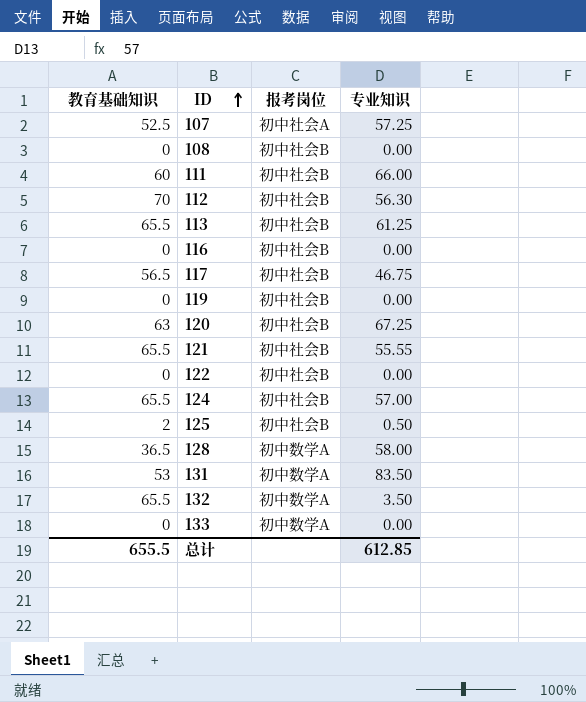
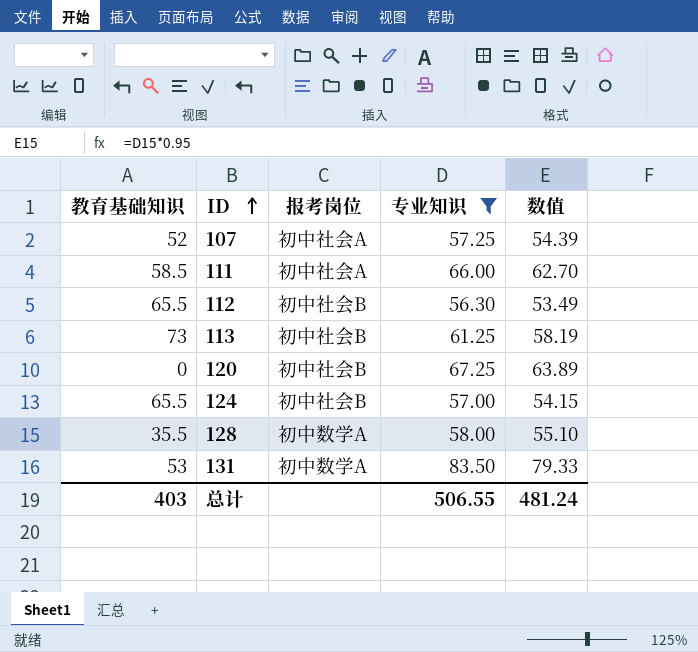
filter: none -> 专业知识 >= 56.30
column 数值 | formula: none -> [专业知识] * 0.95
107 | 教育基础知识: 52.5 -> 52
111 | 教育基础知识: 60 -> 58.5
111 | 报考岗位: 初中社会B -> 初中社会A
112 | 教育基础知识: 70 -> 65.5
113 | 教育基础知识: 65.5 -> 73
120 | 教育基础知识: 63 -> 0
128 | 教育基础知识: 36.5 -> 35.5
总计 | 教育基础知识: 655.5 -> 403
总计 | 专业知识: 612.85 -> 506.55

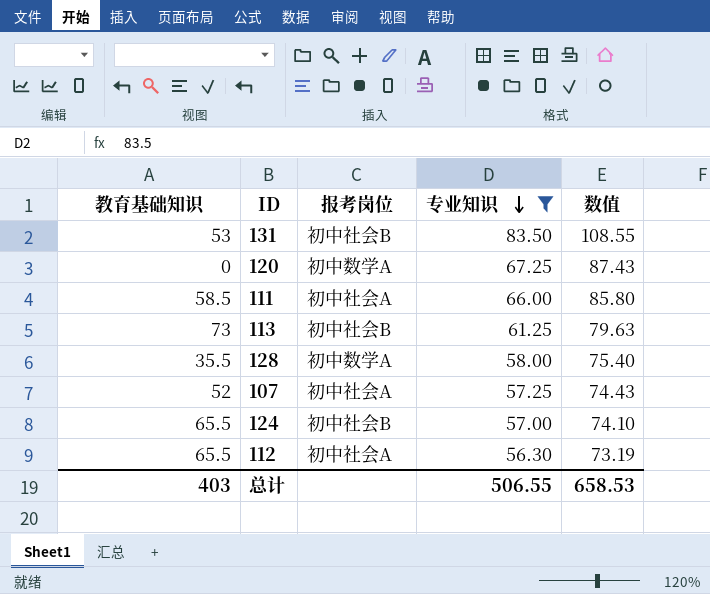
row order: ID ascending -> 专业知识 descending
column 数值 | formula: [专业知识] * 0.95 -> [专业知识] * 1.3
131 | 报考岗位: 初中数学A -> 初中社会B
120 | 报考岗位: 初中社会B -> 初中数学A
112 | 报考岗位: 初中社会B -> 初中社会A
总计 | 数值: 481.24 -> 658.53

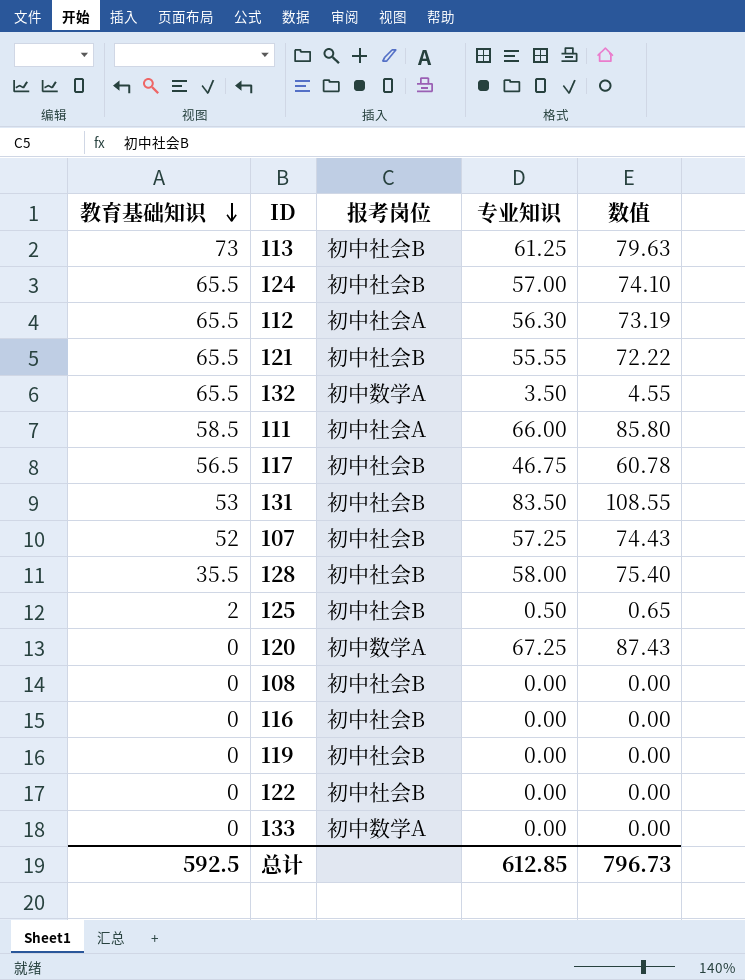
filter: 专业知识 >= 56.30 -> none
row order: 专业知识 descending -> 教育基础知识 descending
107 | 报考岗位: 初中社会A -> 初中社会B
128 | 报考岗位: 初中数学A -> 初中社会B
总计 | 教育基础知识: 403 -> 592.5
总计 | 专业知识: 506.55 -> 612.85
总计 | 数值: 658.53 -> 796.73

